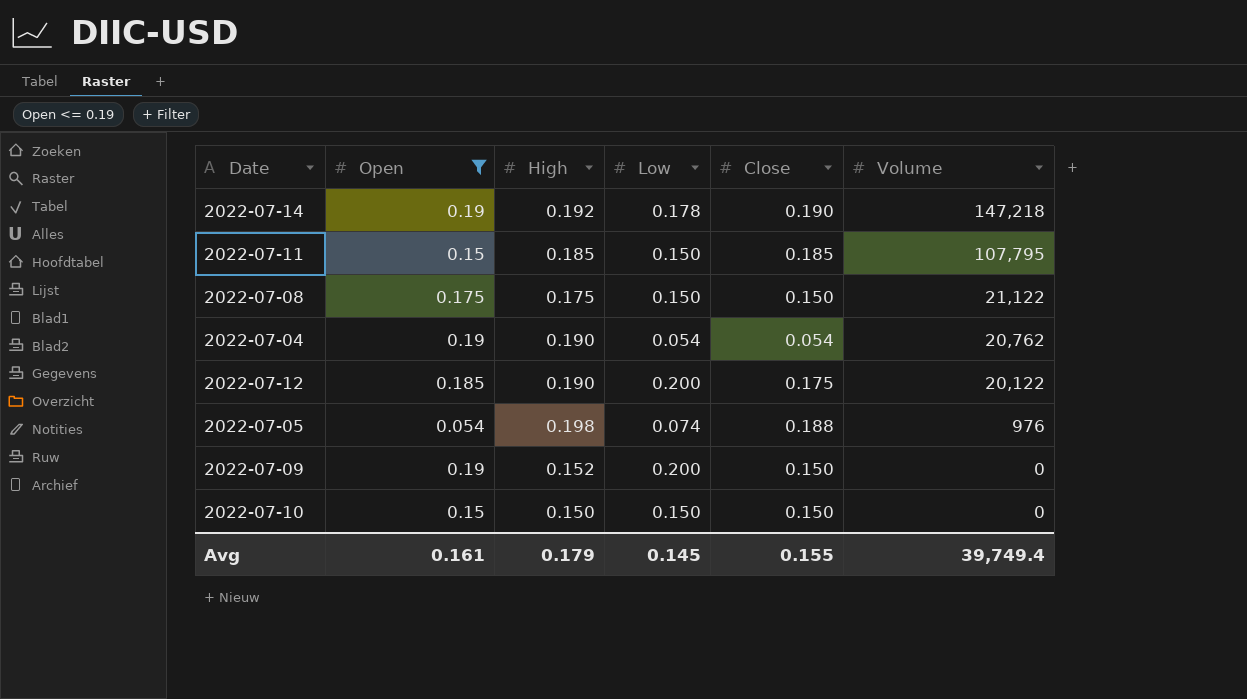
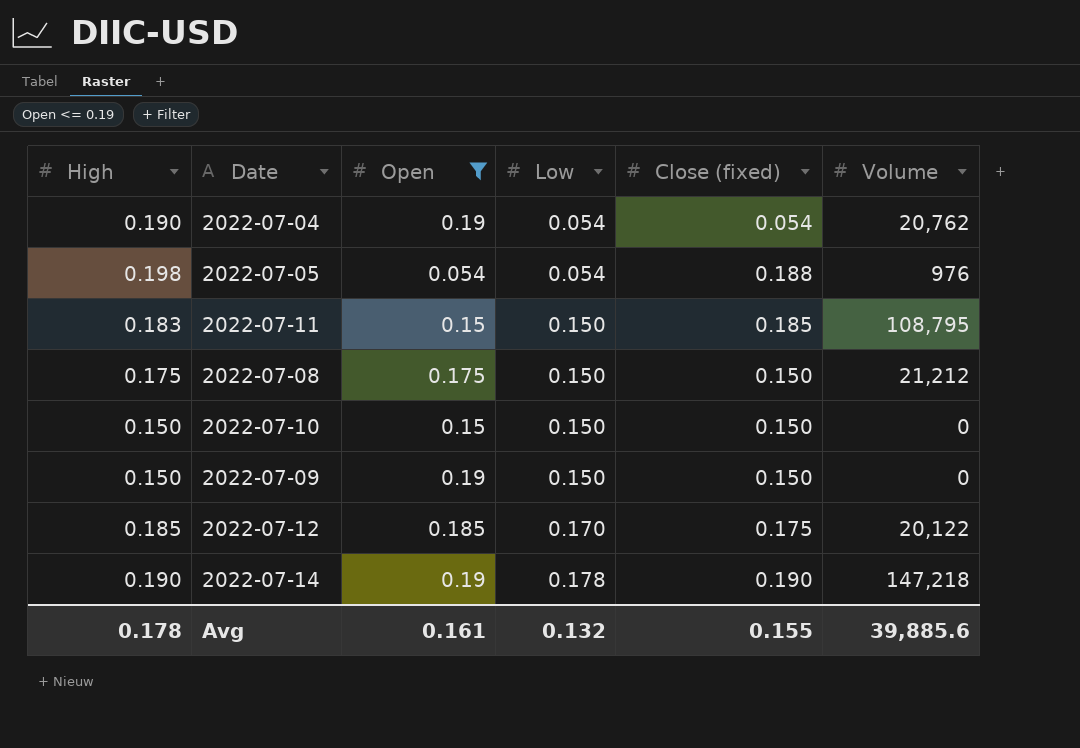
row order: Volume descending -> Low ascending
column High | position: 3 -> 1
column name: Close -> Close (fixed)
2022-07-05 | Low: 0.074 -> 0.054
2022-07-11 | High: 0.185 -> 0.183
2022-07-11 | Volume: 107,795 -> 108,795
2022-07-08 | Volume: 21,122 -> 21,212
2022-07-09 | High: 0.152 -> 0.150
2022-07-09 | Low: 0.200 -> 0.150
2022-07-12 | High: 0.190 -> 0.185
2022-07-12 | Low: 0.200 -> 0.170
2022-07-14 | High: 0.192 -> 0.190
Avg | High: 0.179 -> 0.178
Avg | Low: 0.145 -> 0.132
Avg | Volume: 39,749.4 -> 39,885.6

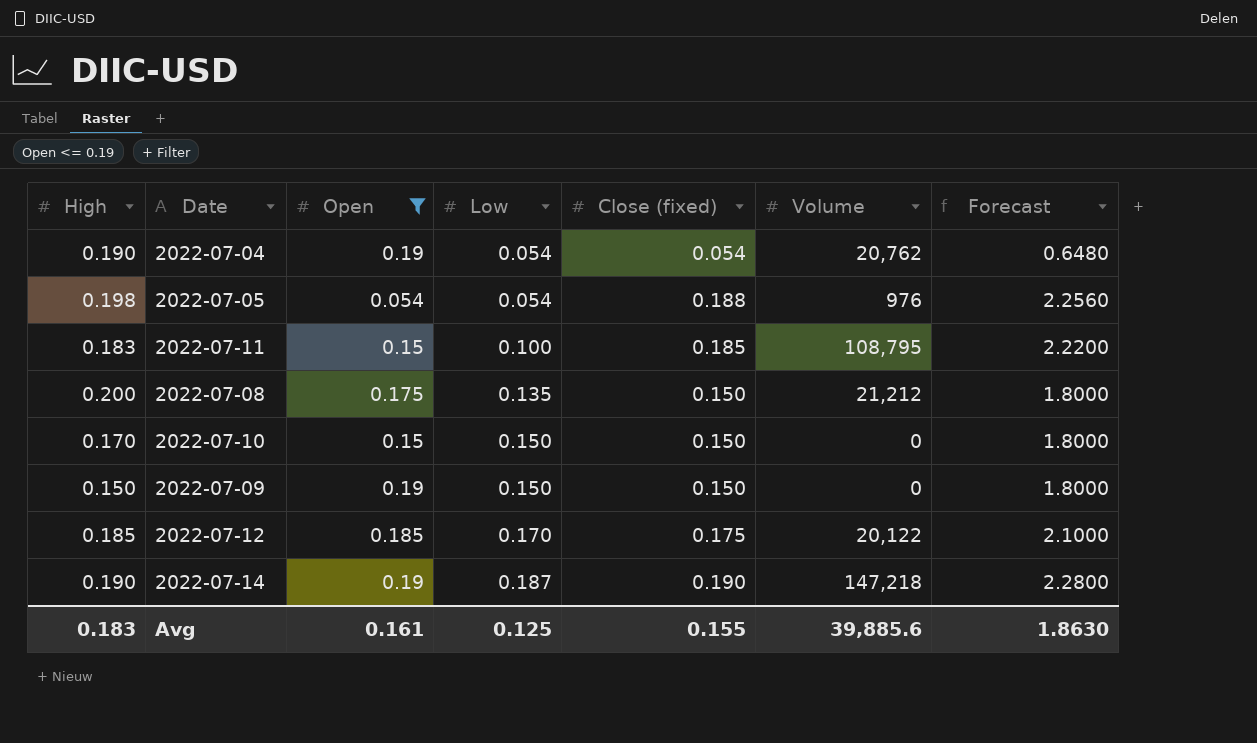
column Forecast | formula: none -> [Close (fixed)] * 12
2022-07-11 | Low: 0.150 -> 0.100
2022-07-08 | High: 0.175 -> 0.200
2022-07-08 | Low: 0.150 -> 0.135
2022-07-10 | High: 0.150 -> 0.170
2022-07-14 | Low: 0.178 -> 0.187
Avg | High: 0.178 -> 0.183
Avg | Low: 0.132 -> 0.125

